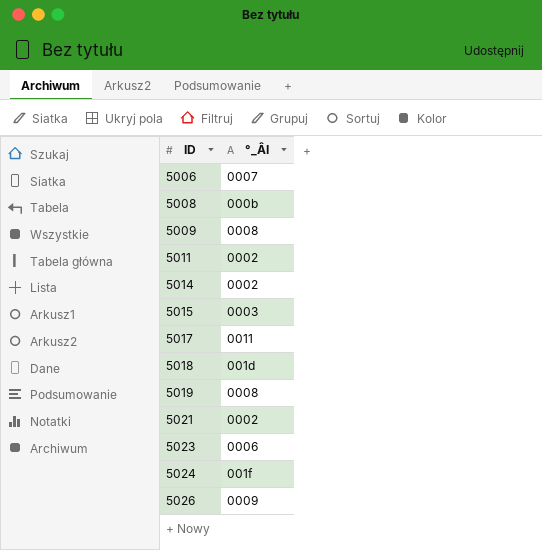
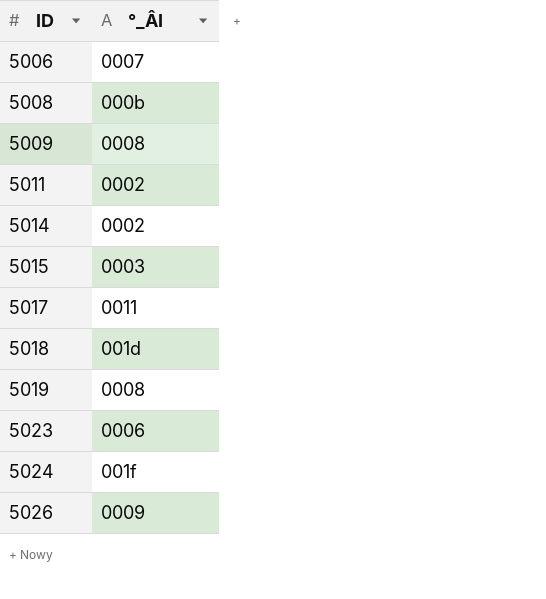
row 5021: 0002 -> none

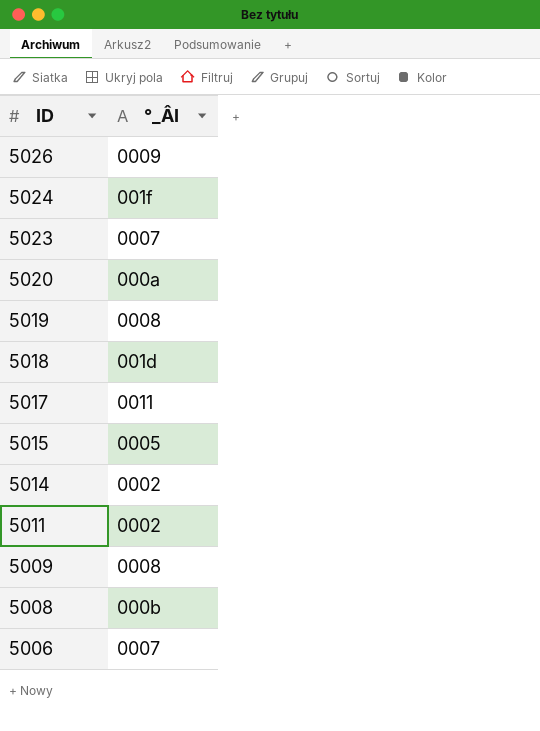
row order: ID ascending -> ID descending
5023 | °_ÂI: 0006 -> 0007
row 5020: none -> 000a
5015 | °_ÂI: 0003 -> 0005

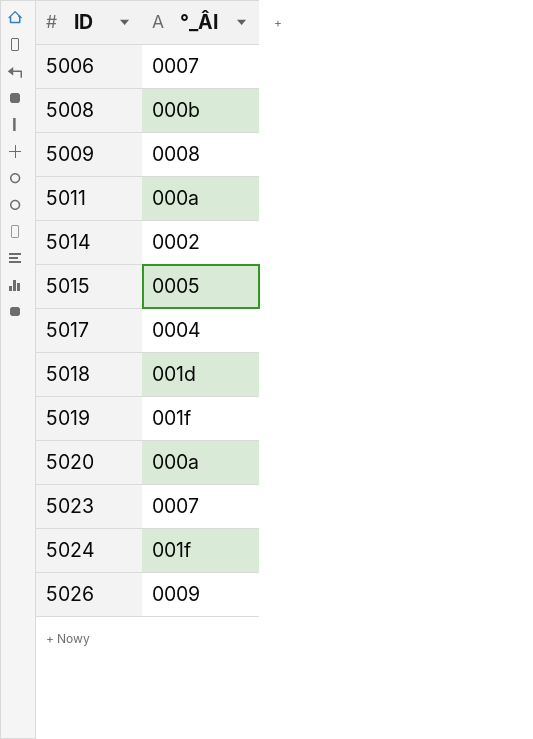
row order: ID descending -> ID ascending
5011 | °_ÂI: 0002 -> 000a
5017 | °_ÂI: 0011 -> 0004
5019 | °_ÂI: 0008 -> 001f

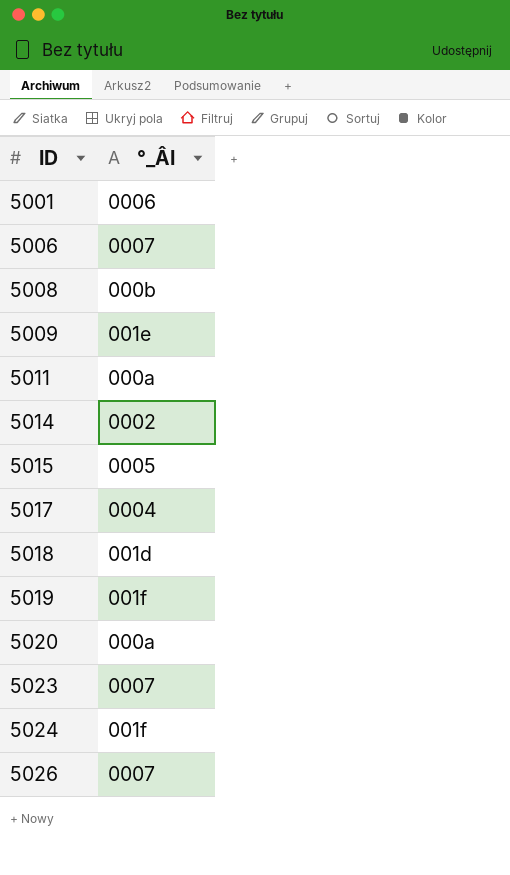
row 5001: none -> 0006
5009 | °_ÂI: 0008 -> 001e
5026 | °_ÂI: 0009 -> 0007

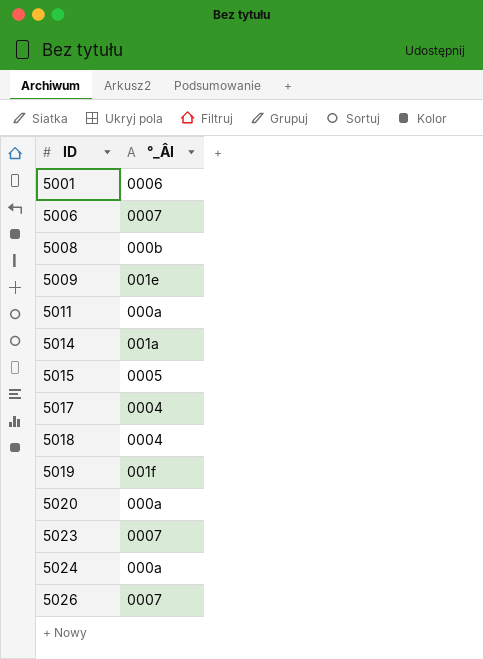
5014 | °_ÂI: 0002 -> 001a
5018 | °_ÂI: 001d -> 0004
5024 | °_ÂI: 001f -> 000a

